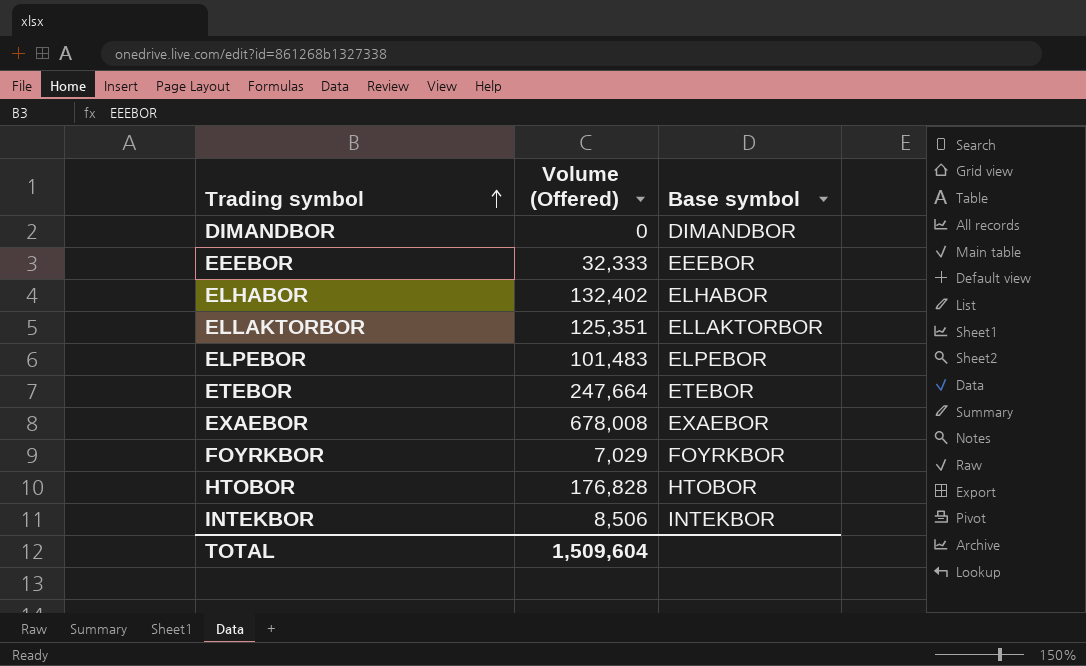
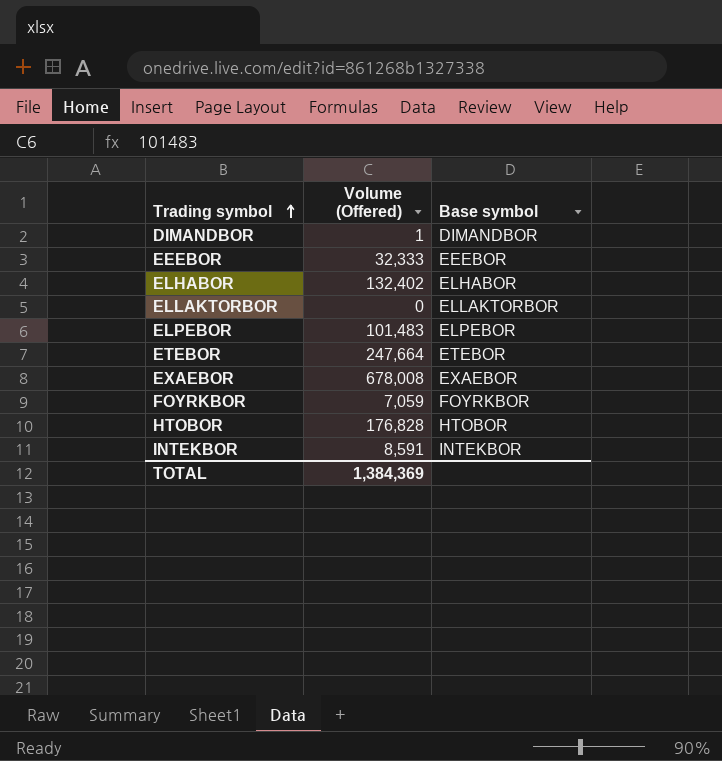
DIMANDBOR | Volume (Offered): 0 -> 1
ELLAKTORBOR | Volume (Offered): 125,351 -> 0
FOYRKBOR | Volume (Offered): 7,029 -> 7,059
INTEKBOR | Volume (Offered): 8,506 -> 8,591
TOTAL | Volume (Offered): 1,509,604 -> 1,384,369

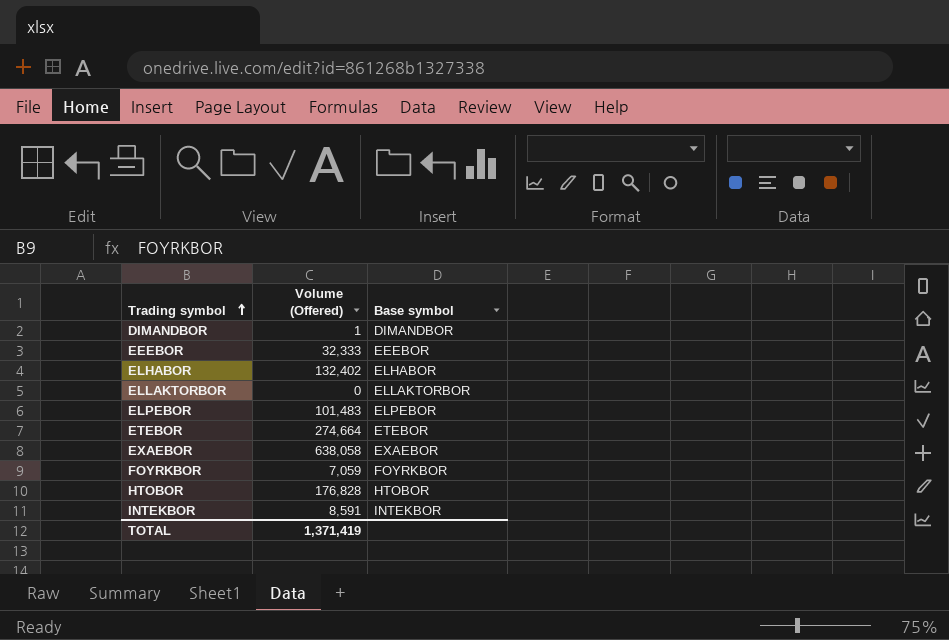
ETEBOR | Volume (Offered): 247,664 -> 274,664
EXAEBOR | Volume (Offered): 678,008 -> 638,058
TOTAL | Volume (Offered): 1,384,369 -> 1,371,419

